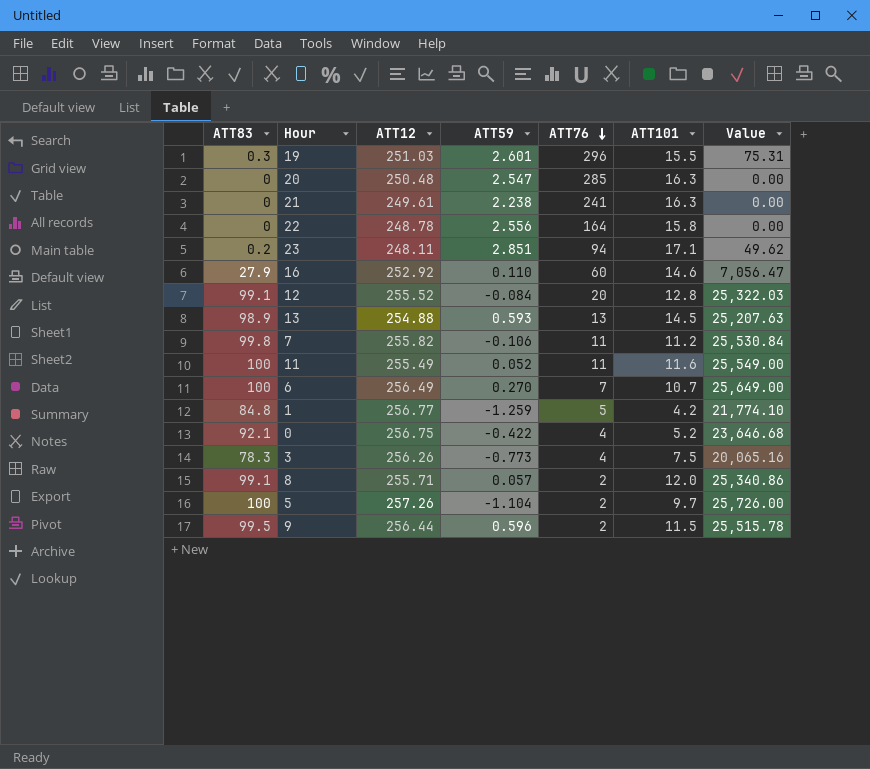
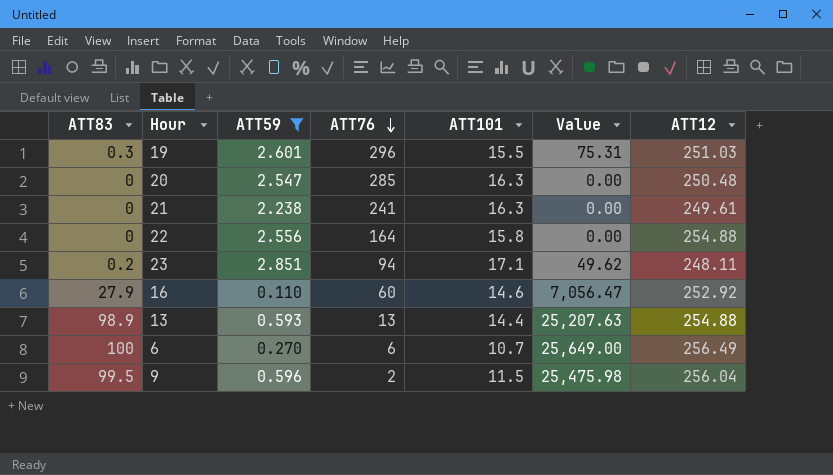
filter: none -> ATT59 >= 0.110
column ATT12 | position: 3 -> 7
22 | ATT12: 248.78 -> 254.88
13 | ATT101: 14.5 -> 14.4
6 | ATT76: 7 -> 6
9 | Value: 25,515.78 -> 25,475.98
9 | ATT12: 256.44 -> 256.04

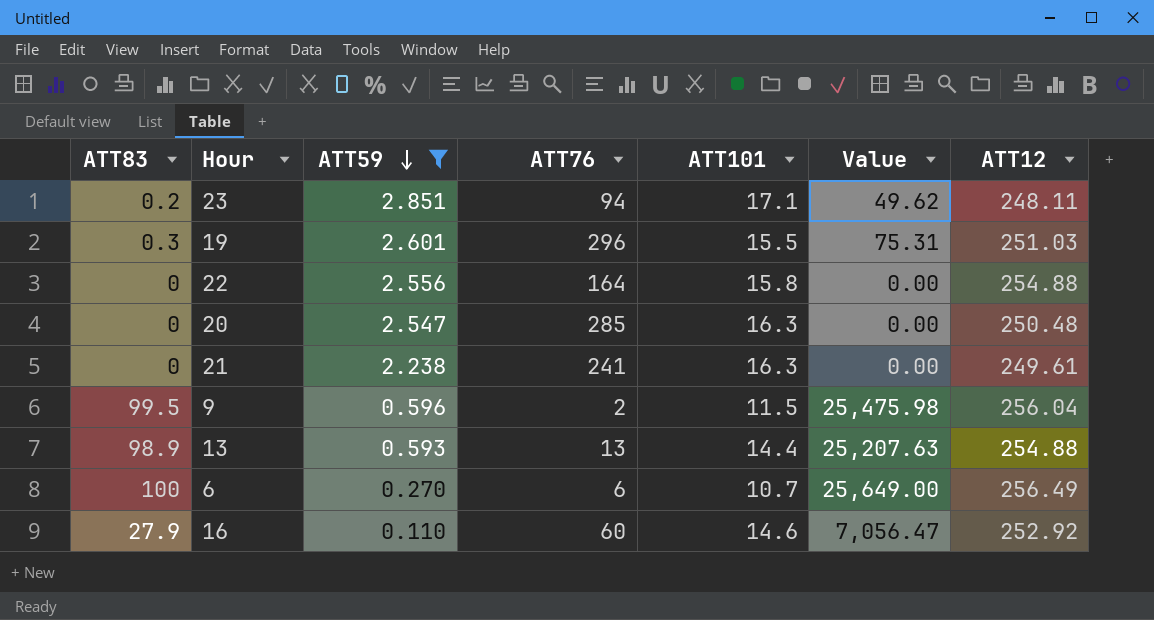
row order: ATT76 descending -> ATT59 descending

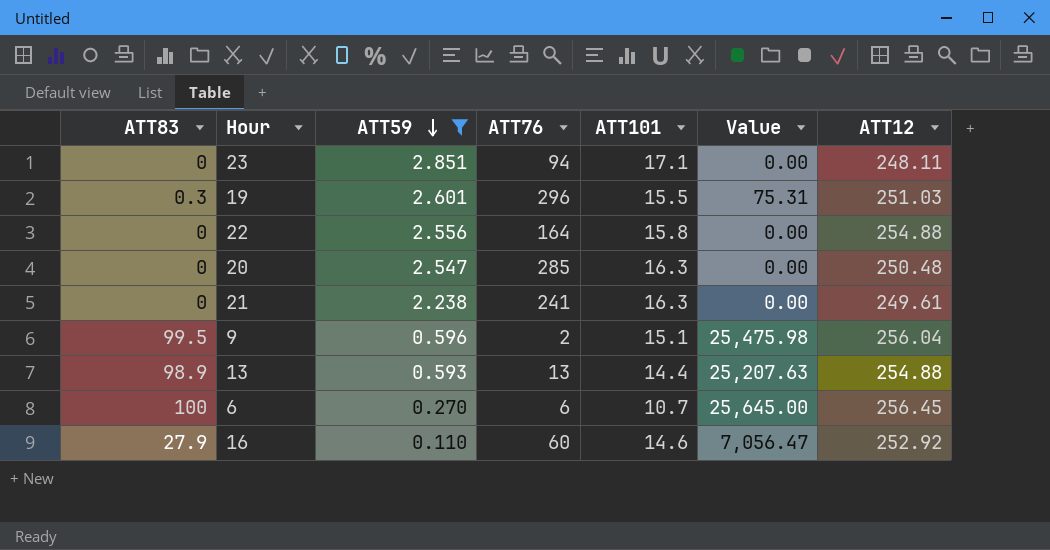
23 | ATT83: 0.2 -> 0
23 | Value: 49.62 -> 0.00
9 | ATT101: 11.5 -> 15.1
6 | Value: 25,649.00 -> 25,645.00
6 | ATT12: 256.49 -> 256.45

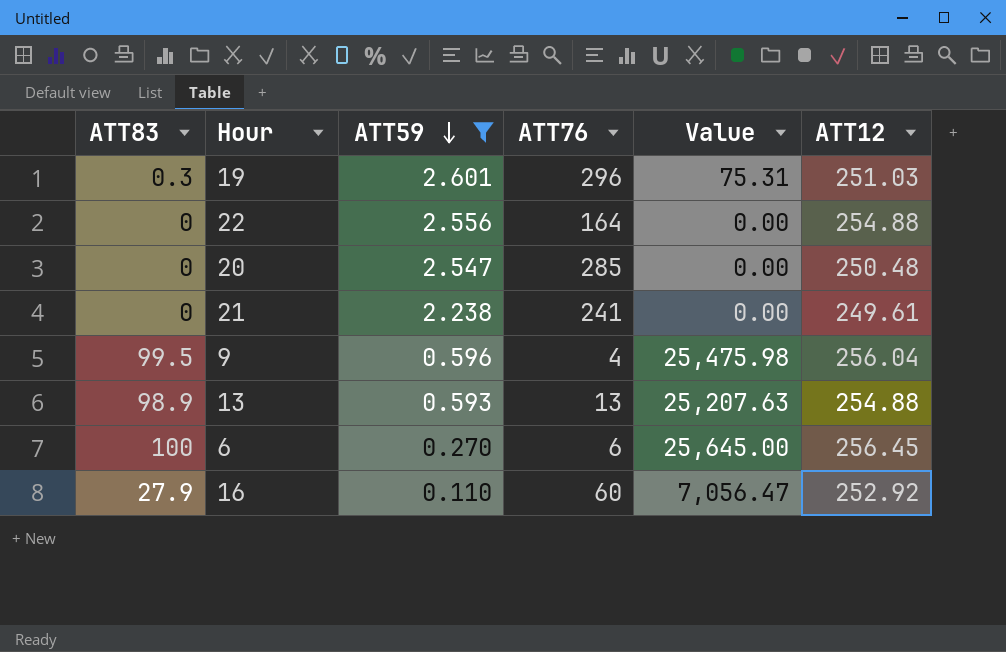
column ATT101 | position: 5 -> none
row 23: 0 | 2.851 | 94 | 17.1 | 0.00 | 248.11 -> none
9 | ATT76: 2 -> 4

